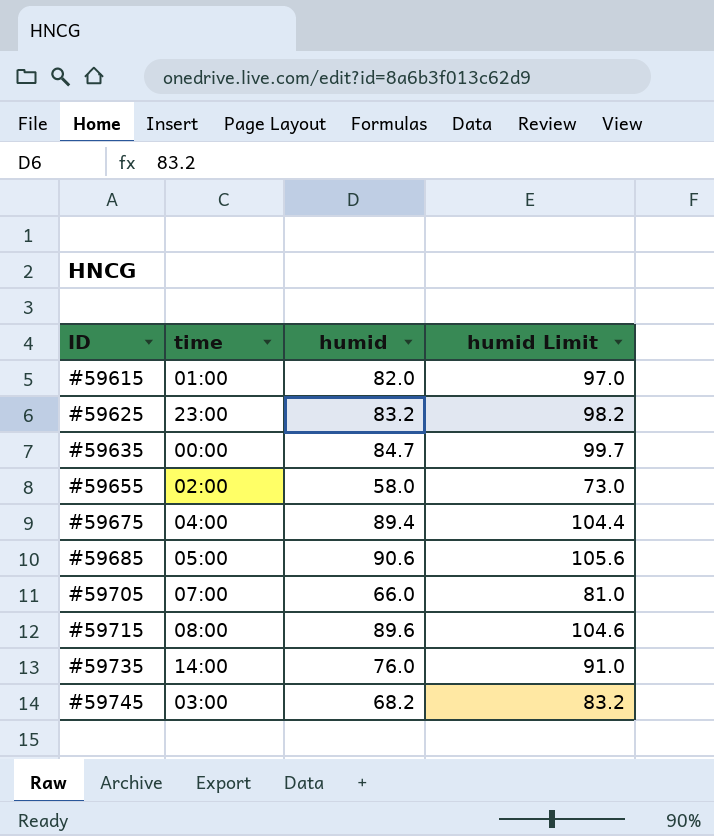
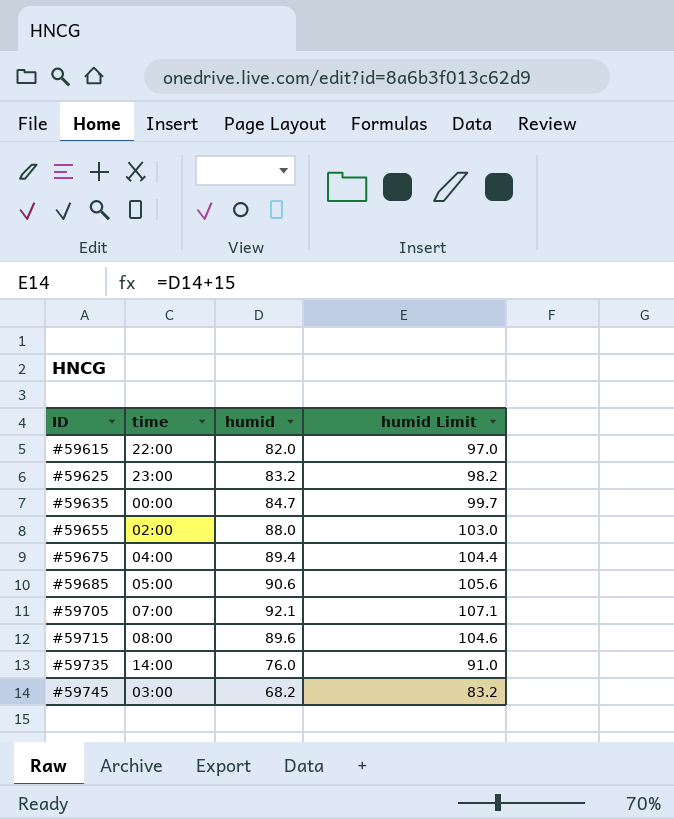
#59615 | time: 01:00 -> 22:00
#59655 | humid: 58.0 -> 88.0
#59655 | humid Limit: 73.0 -> 103.0
#59705 | humid: 66.0 -> 92.1
#59705 | humid Limit: 81.0 -> 107.1

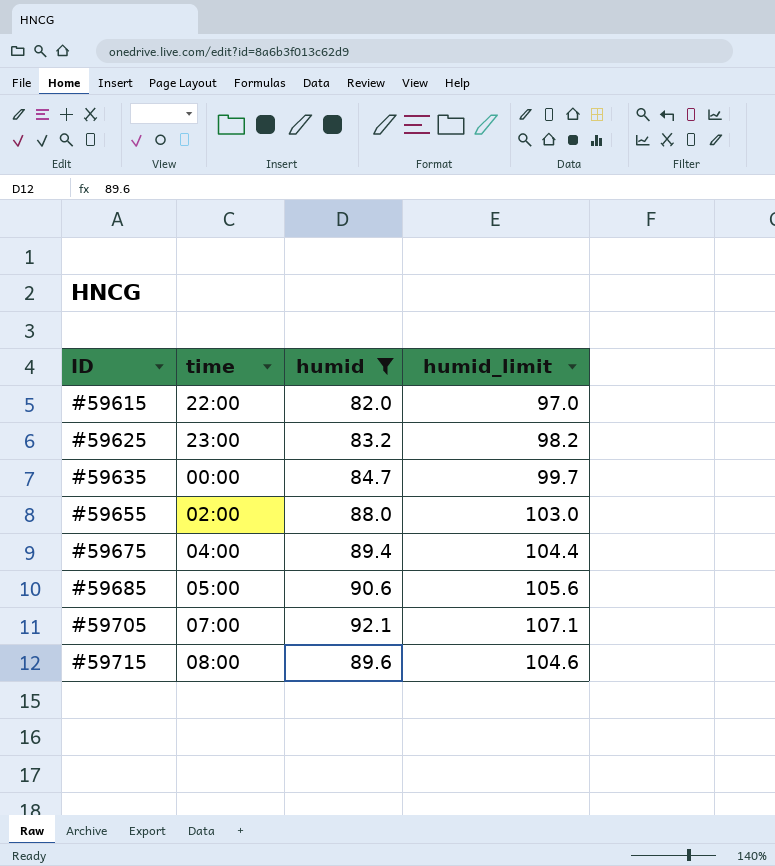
filter: none -> humid >= 82.0
column name: humid Limit -> humid_limit

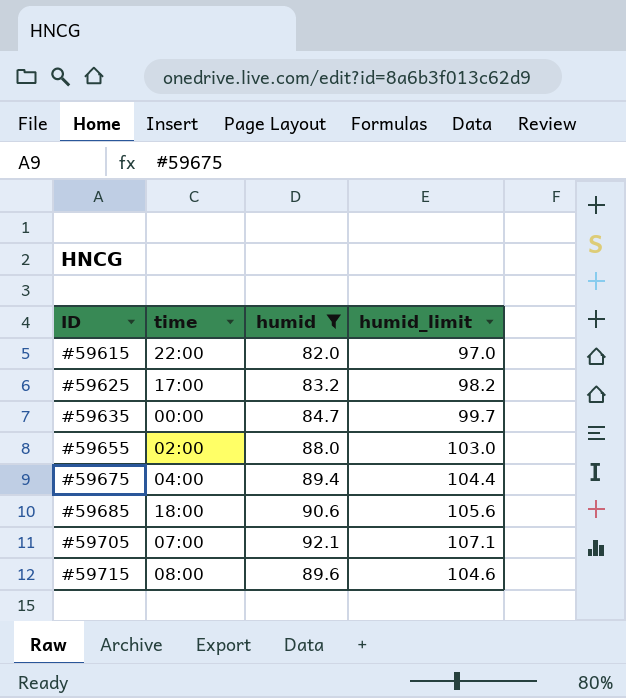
#59625 | time: 23:00 -> 17:00
#59685 | time: 05:00 -> 18:00

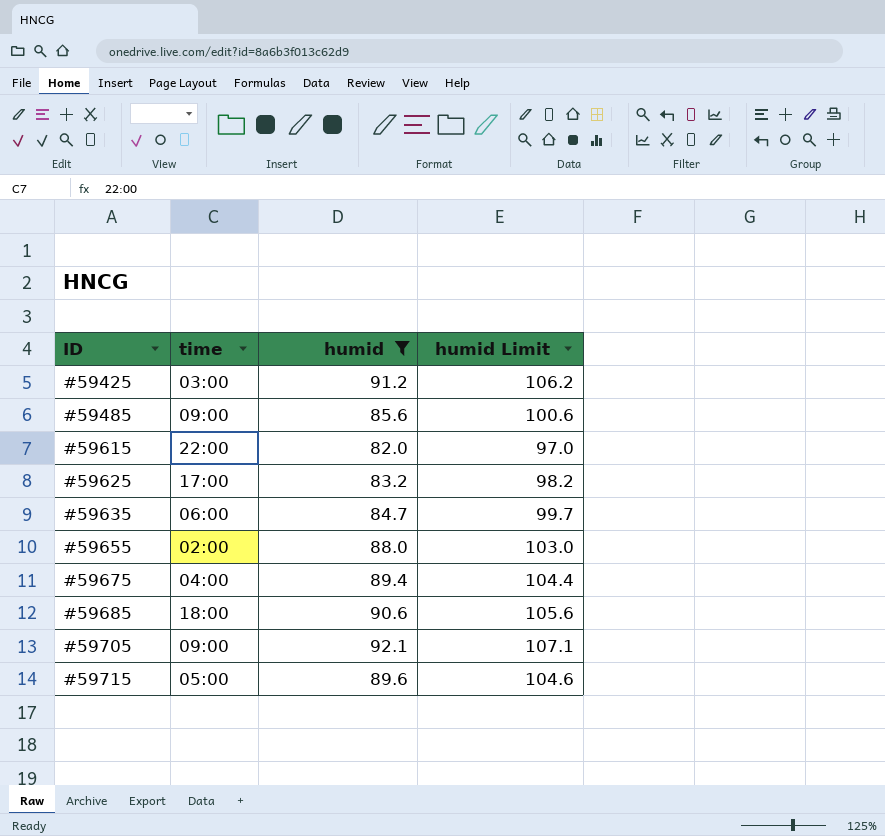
column name: humid_limit -> humid Limit
row #59425: none -> 03:00 | 91.2 | 106.2
row #59485: none -> 09:00 | 85.6 | 100.6
#59635 | time: 00:00 -> 06:00
#59705 | time: 07:00 -> 09:00
#59715 | time: 08:00 -> 05:00

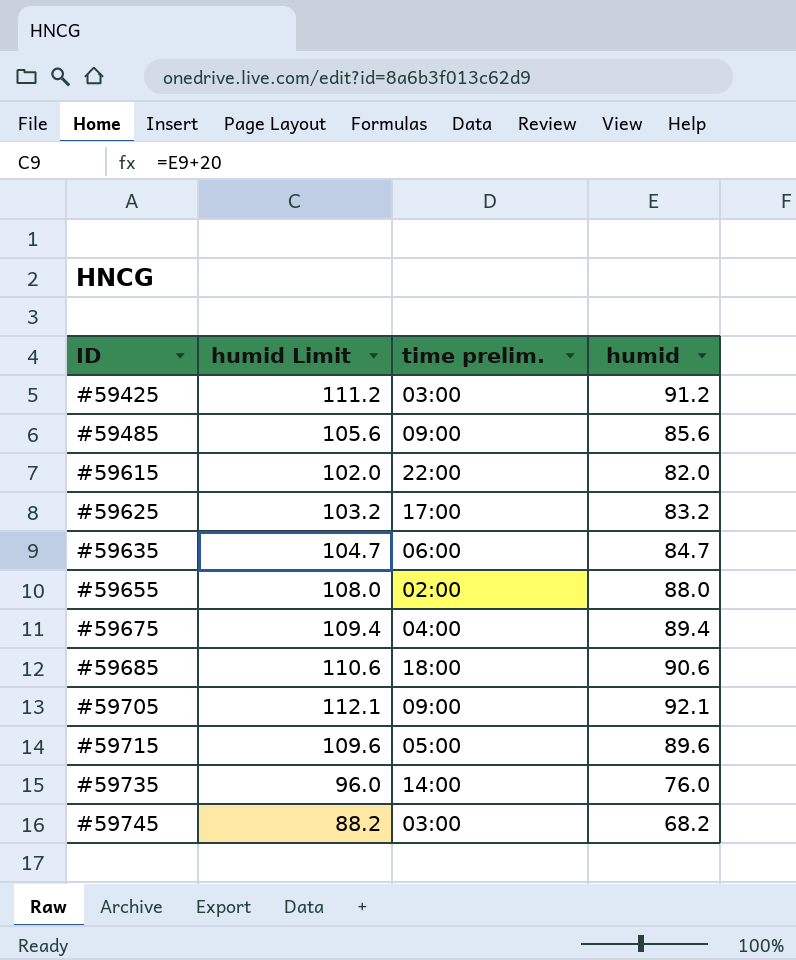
filter: humid >= 82.0 -> none
column humid Limit | formula: [humid] + 15 -> [humid] + 20
column humid Limit | position: 4 -> 2
column name: time -> time prelim.

